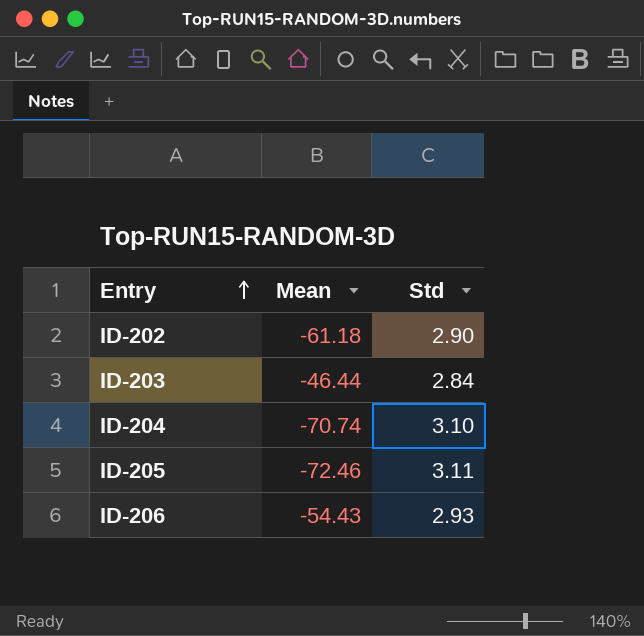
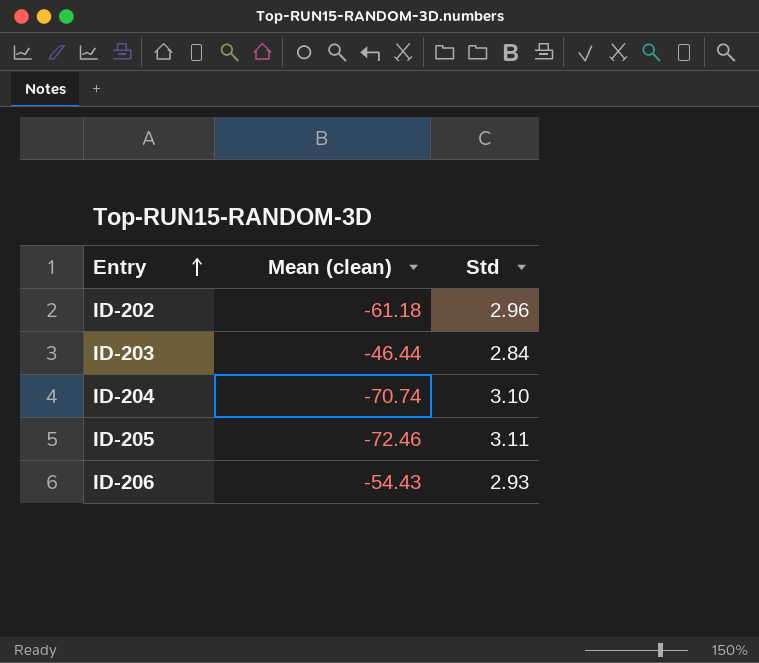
column name: Mean -> Mean (clean)
ID-202 | Std: 2.90 -> 2.96

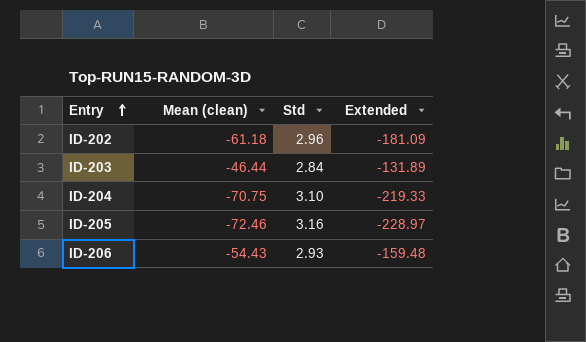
column Extended | formula: none -> [Mean (clean)] * [Std]
ID-204 | Mean (clean): -70.74 -> -70.75
ID-205 | Std: 3.11 -> 3.16

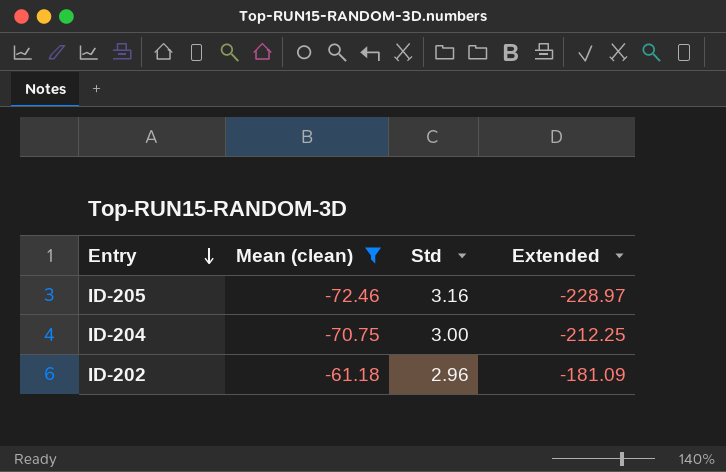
filter: none -> Mean (clean) <= -61.18
row order: Entry ascending -> Entry descending
ID-204 | Std: 3.10 -> 3.00
ID-204 | Extended: -219.33 -> -212.25

